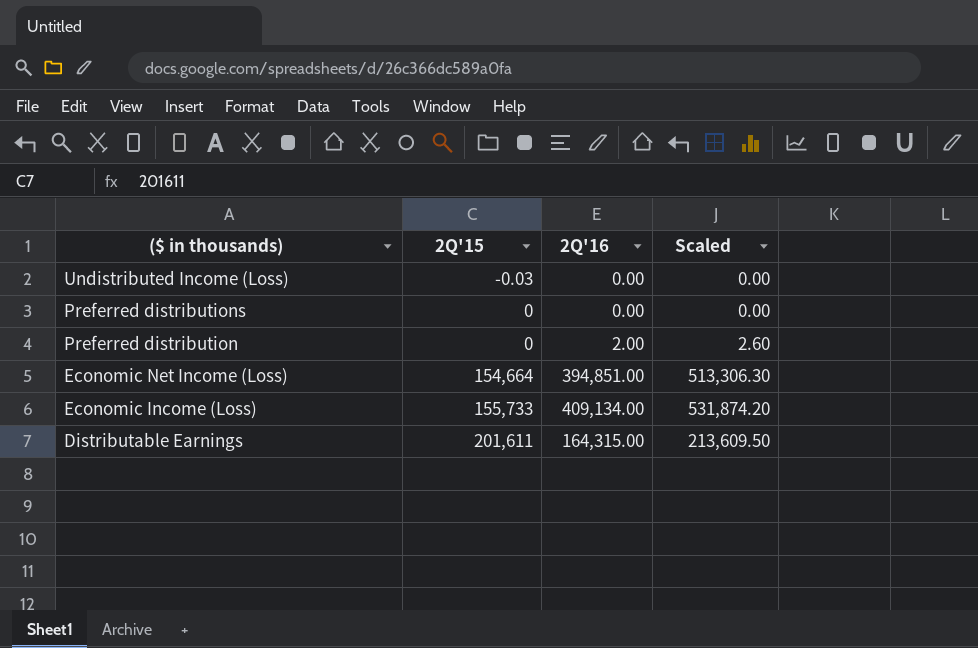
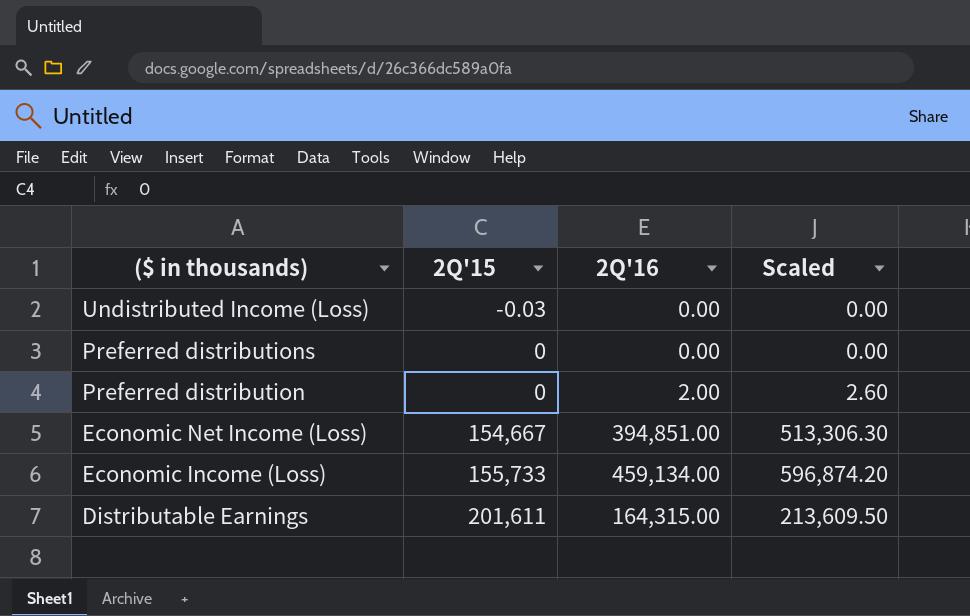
Economic Net Income (Loss) | 2Q'15: 154,664 -> 154,667
Economic Income (Loss) | 2Q'16: 409,134.00 -> 459,134.00
Economic Income (Loss) | Scaled: 531,874.20 -> 596,874.20

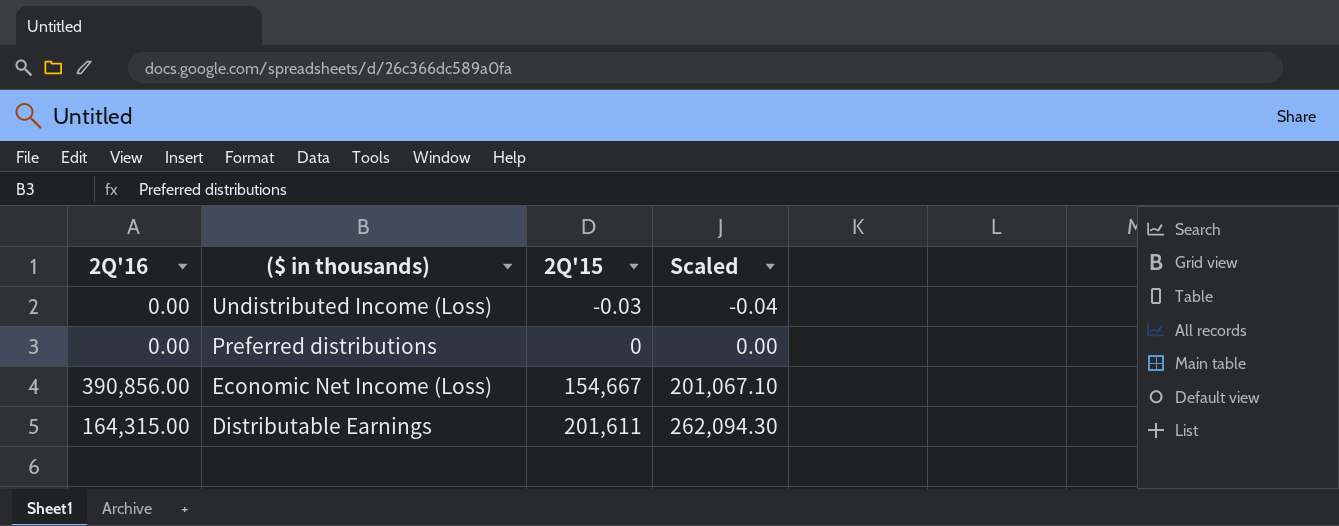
column 2Q'16 | position: 3 -> 1
column Scaled | formula: [2Q'16] * 1.3 -> [2Q'15] * 1.3
row Preferred distribution: 0 | 2.00 | 2.60 -> none
row Economic Income (Loss): 155,733 | 459,134.00 | 596,874.20 -> none
Economic Net Income (Loss) | 2Q'16: 394,851.00 -> 390,856.00

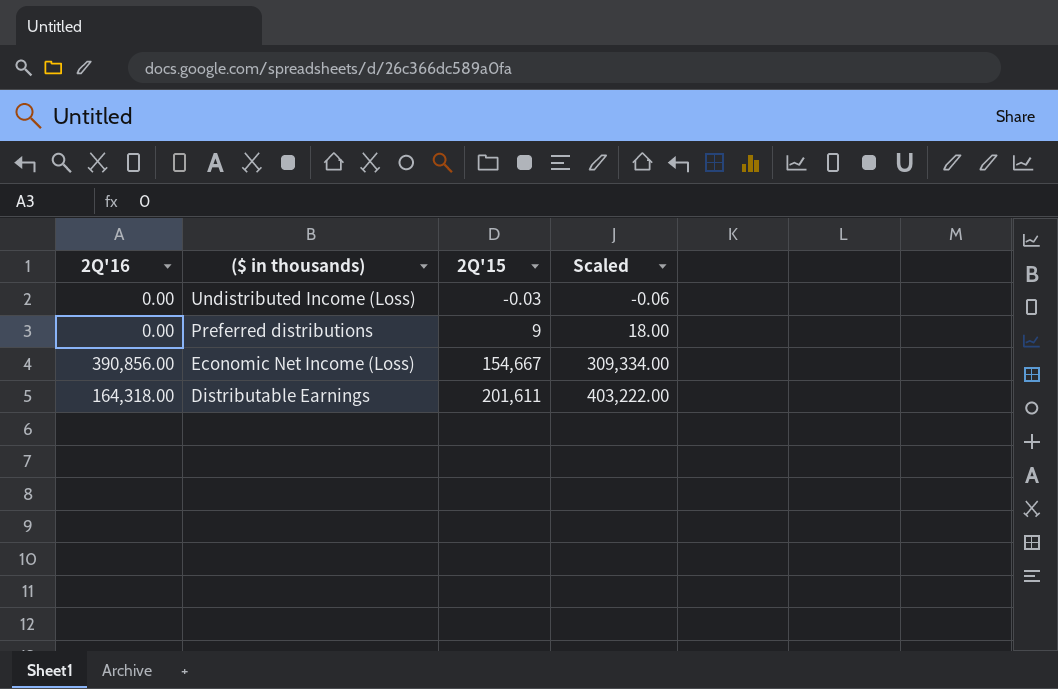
column Scaled | formula: [2Q'15] * 1.3 -> [2Q'15] * 2
Preferred distributions | 2Q'15: 0 -> 9
Distributable Earnings | 2Q'16: 164,315.00 -> 164,318.00

